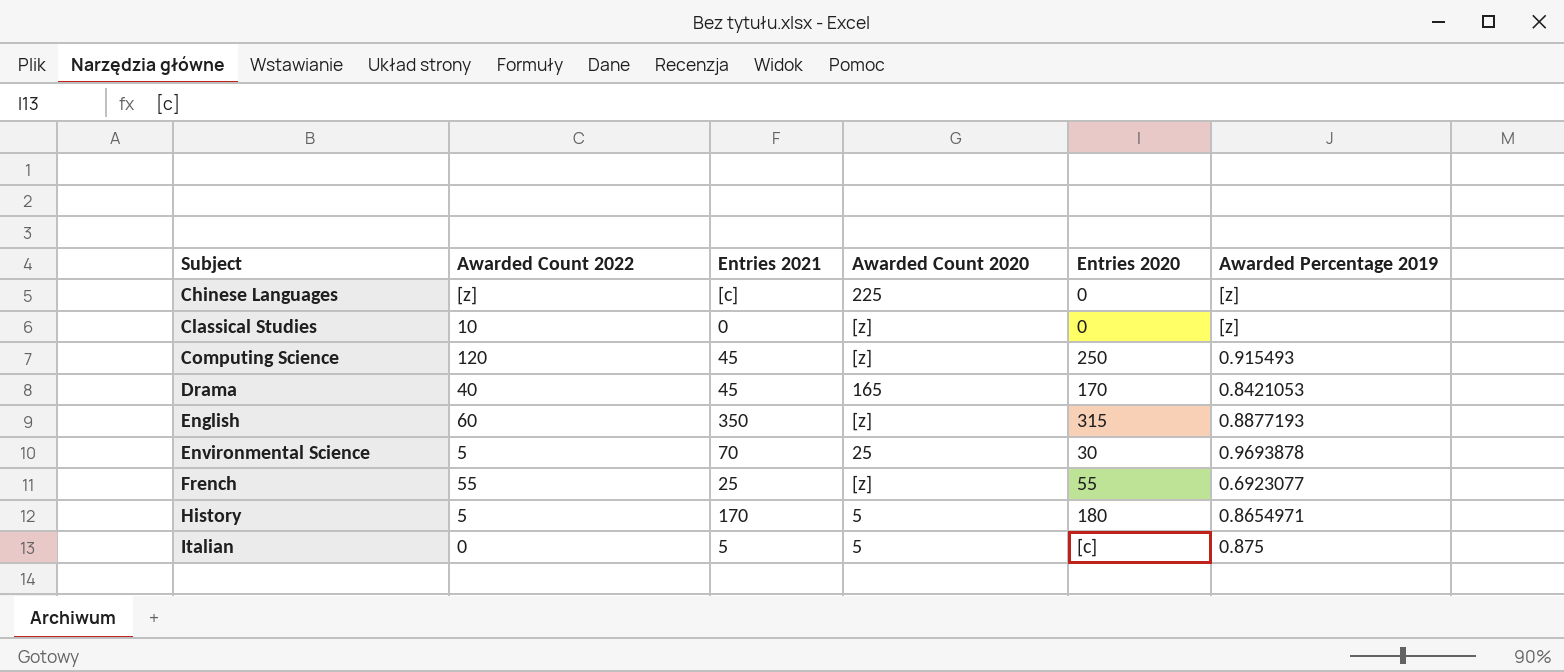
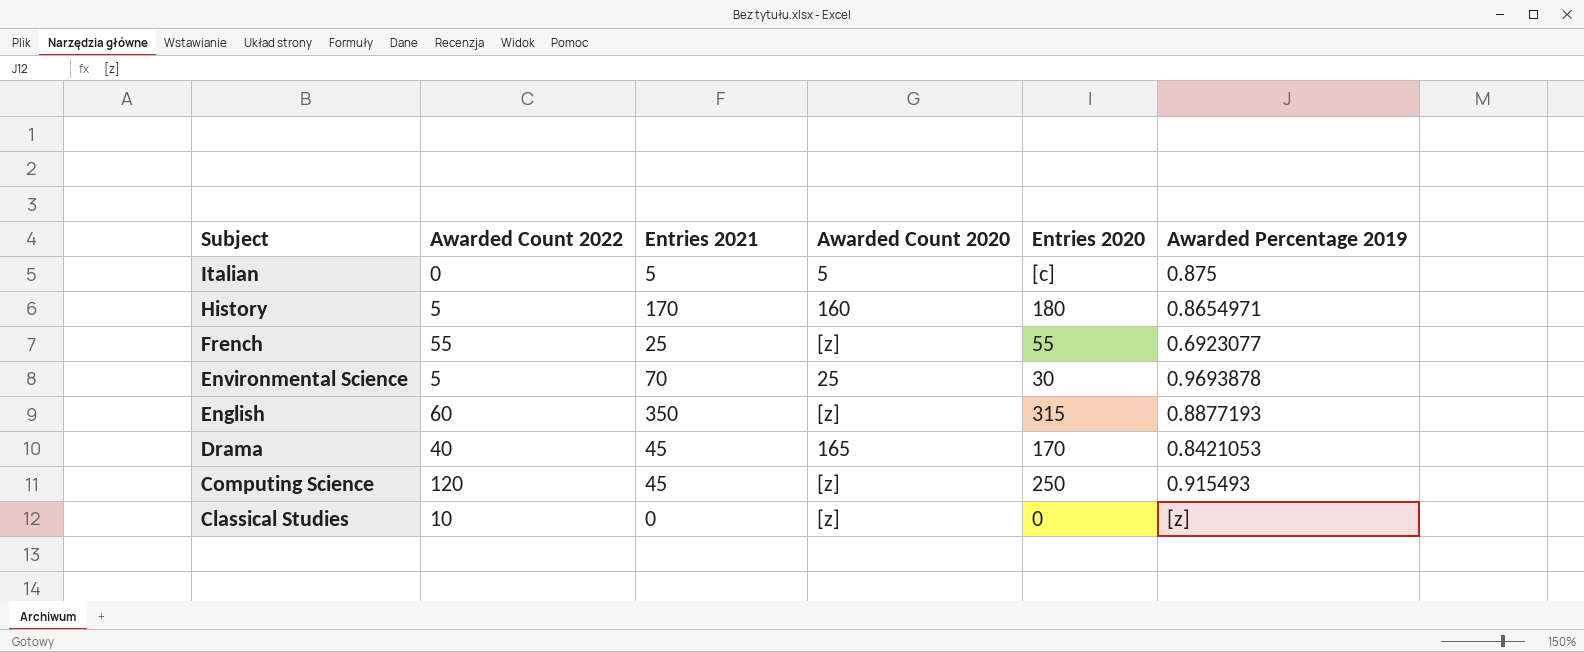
row order: Subject ascending -> Subject descending
row Chinese Languages: [z] | [c] | 225 | 0 | [z] -> none
History | Awarded Count 2020: 5 -> 160

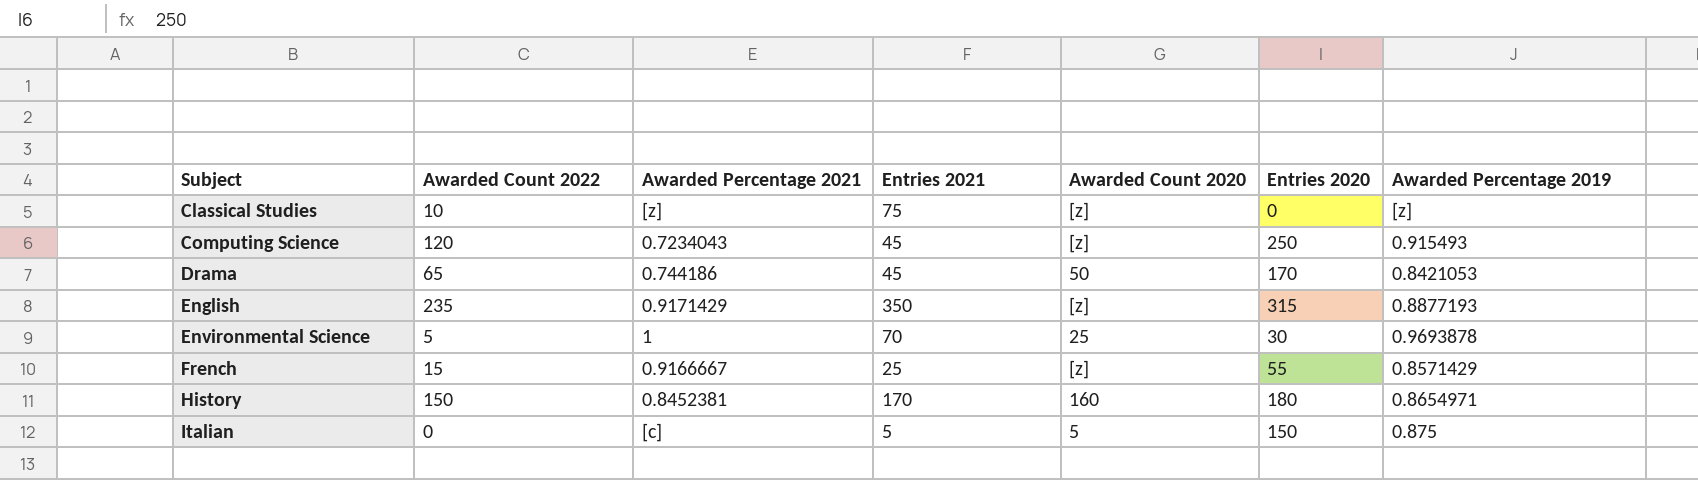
row order: Subject descending -> Subject ascending
column Awarded Percentage 2021 | position: none -> 3
Classical Studies | Entries 2021: 0 -> 75
Drama | Awarded Count 2022: 40 -> 65
Drama | Awarded Count 2020: 165 -> 50
English | Awarded Count 2022: 60 -> 235
French | Awarded Count 2022: 55 -> 15
French | Awarded Percentage 2019: 0.6923077 -> 0.8571429
History | Awarded Count 2022: 5 -> 150
Italian | Entries 2020: [c] -> 150

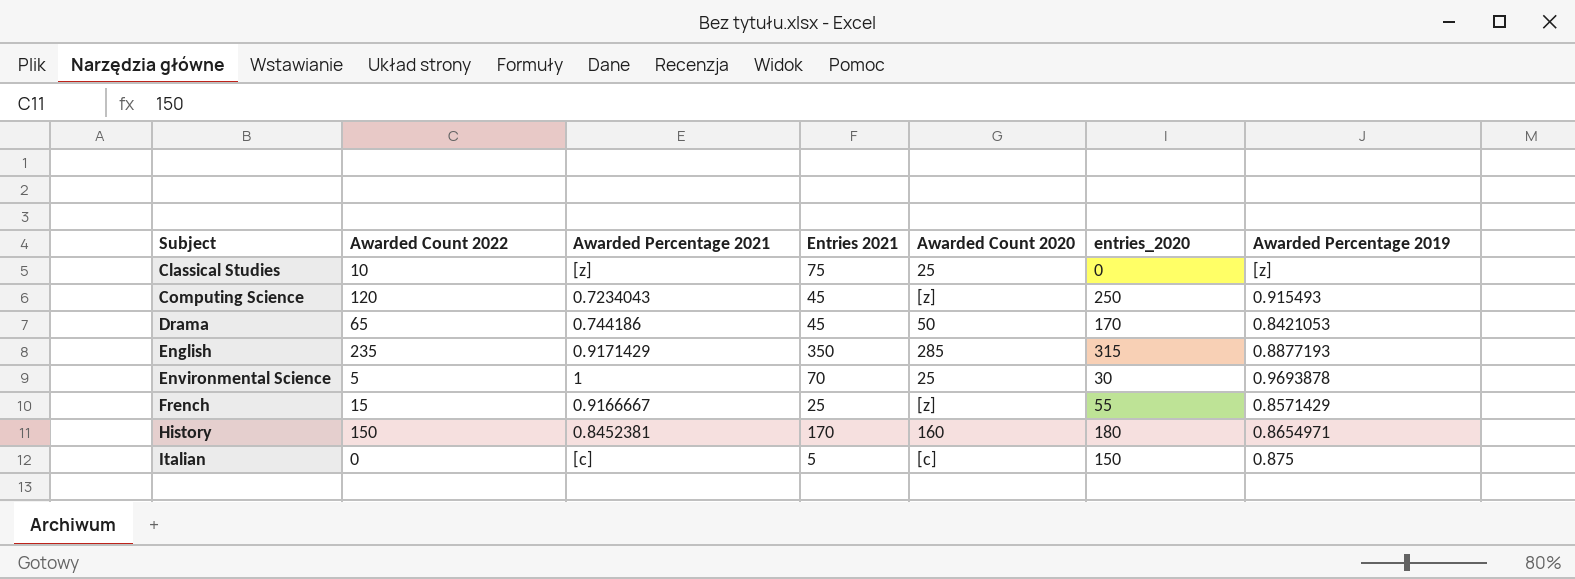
column name: Entries 2020 -> entries_2020
Classical Studies | Awarded Count 2020: [z] -> 25
English | Awarded Count 2020: [z] -> 285
Italian | Awarded Count 2020: 5 -> [c]

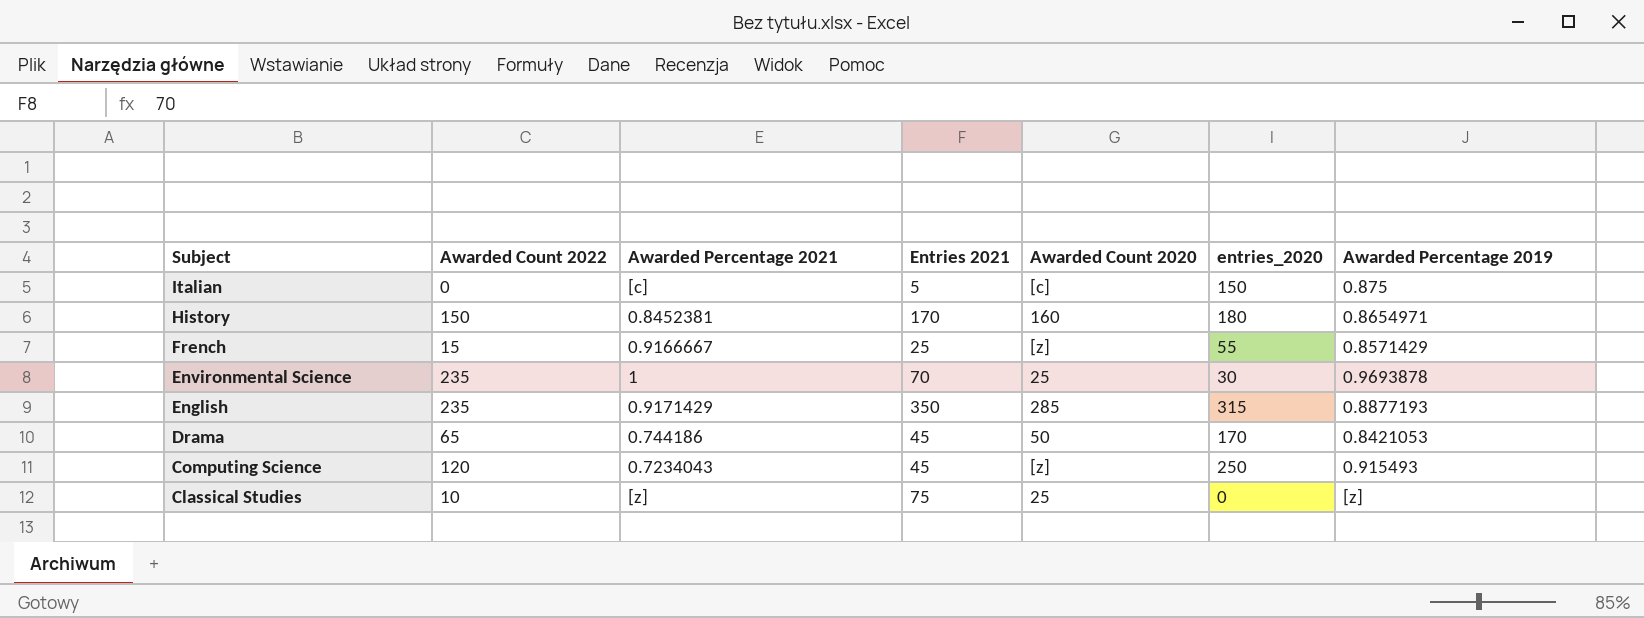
row order: Subject ascending -> Subject descending
Environmental Science | Awarded Count 2022: 5 -> 235

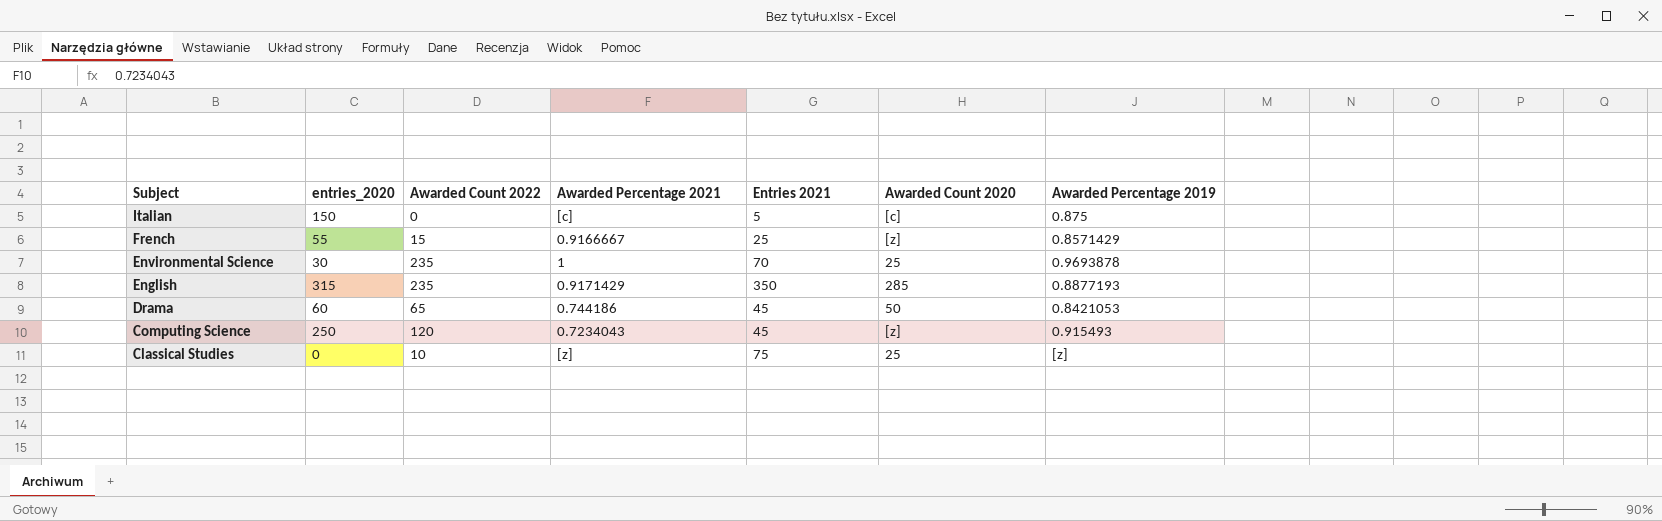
column entries_2020 | position: 6 -> 2
row History: 150 | 0.8452381 | 170 | 160 | 180 | 0.8654971 -> none
Drama | entries_2020: 170 -> 60

